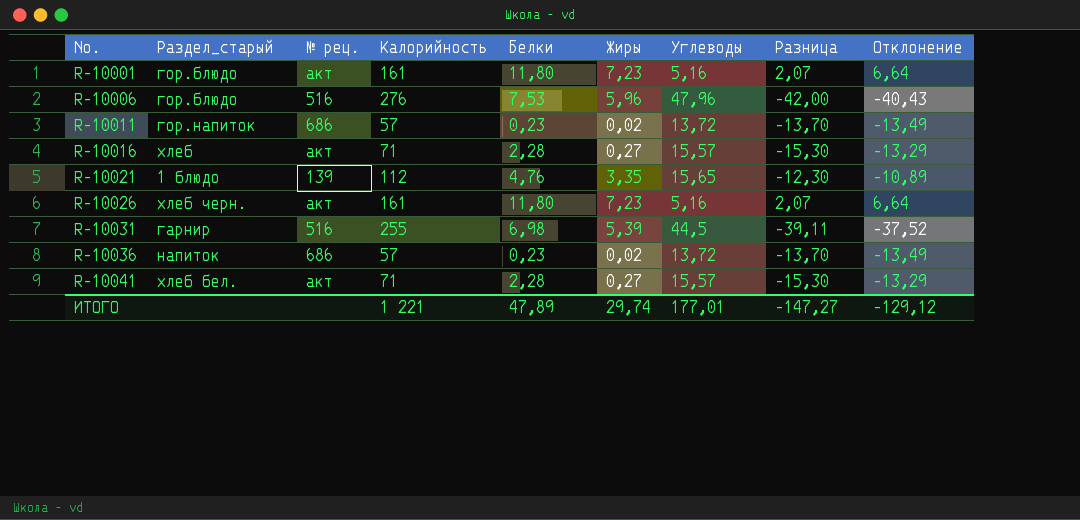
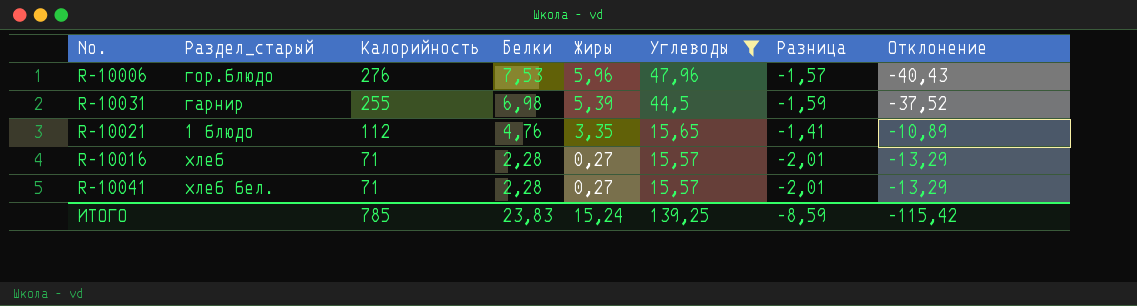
filter: none -> Углеводы >= 15,57
row order: No. ascending -> Калорийность descending
column № рец. | position: 3 -> none
column Разница | formula: [Жиры] - [Углеводы] -> [Жиры] - [Белки]
ИТОГО | Калорийность: 1 221 -> 785
ИТОГО | Белки: 47,89 -> 23,83
ИТОГО | Жиры: 29,74 -> 15,24
ИТОГО | Углеводы: 177,01 -> 139,25
ИТОГО | Разница: -147,27 -> -8,59
ИТОГО | Отклонение: -129,12 -> -115,42

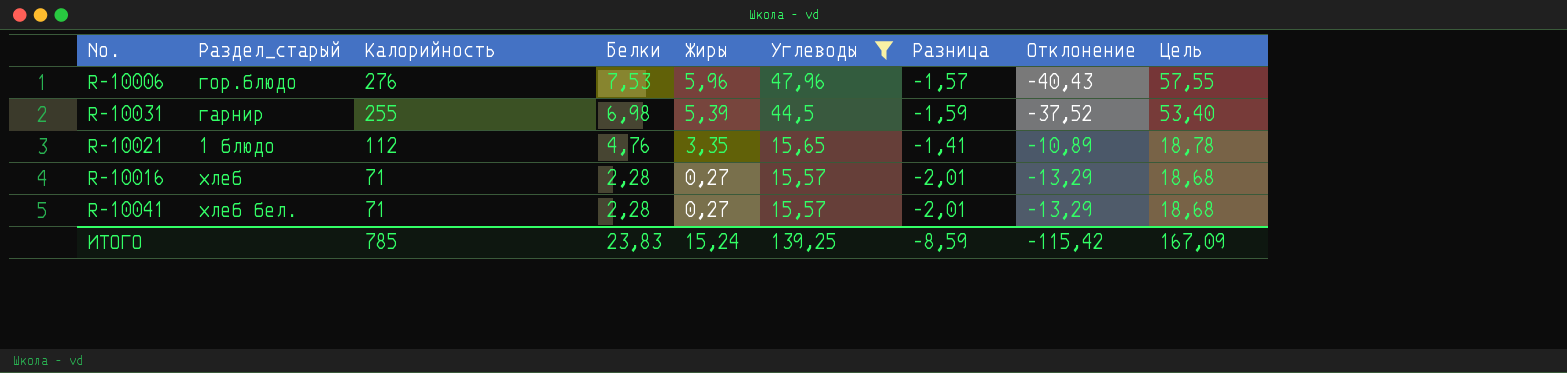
column Цель | formula: none -> [Углеводы] * 1,2

